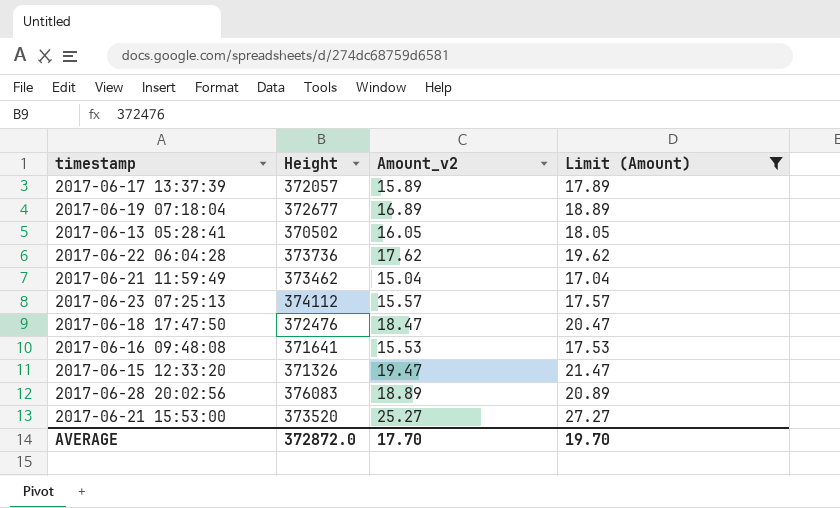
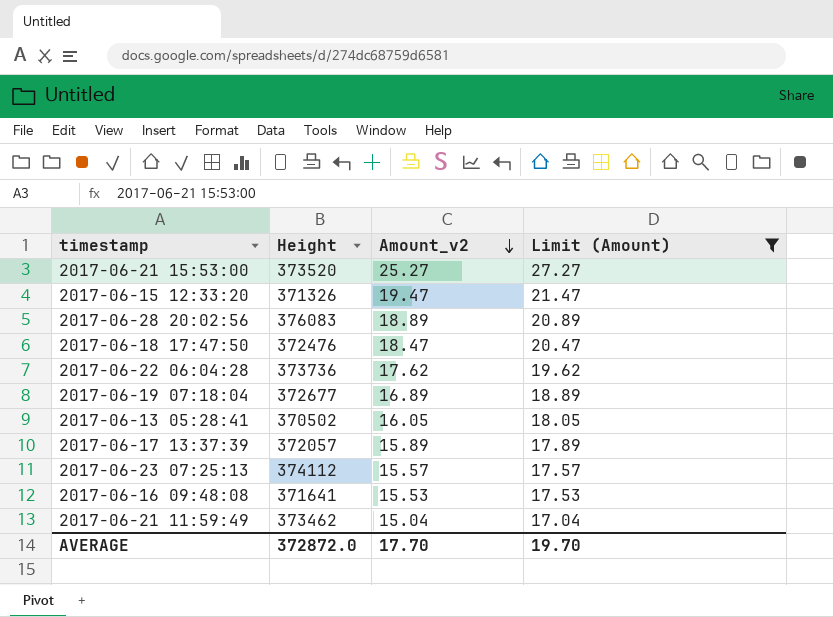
row order: none -> Amount_v2 descending

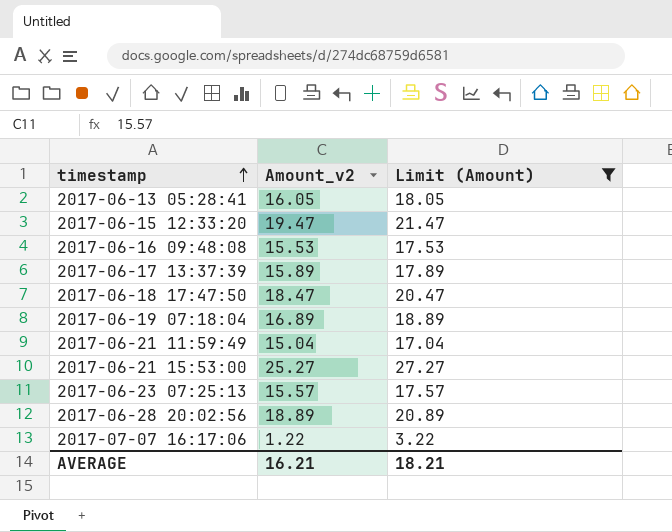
row order: Amount_v2 descending -> timestamp ascending
column Height | position: 2 -> none
row 2017-06-22 06:04:28: 373736 | 17.62 | 19.62 -> none
row 2017-07-07 16:17:06: none -> 1.22 | 3.22
AVERAGE | Amount_v2: 17.70 -> 16.21
AVERAGE | Limit (Amount): 19.70 -> 18.21

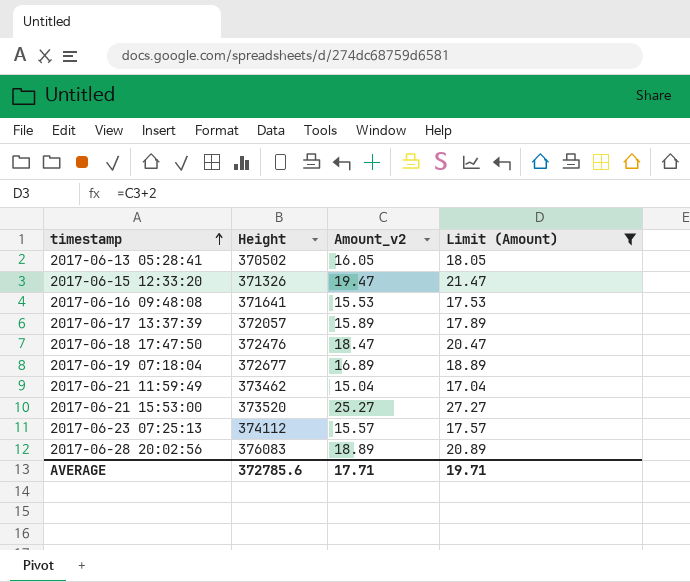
column Height | position: none -> 2
row 2017-07-07 16:17:06: 1.22 | 3.22 -> none
AVERAGE | Amount_v2: 16.21 -> 17.71
AVERAGE | Limit (Amount): 18.21 -> 19.71

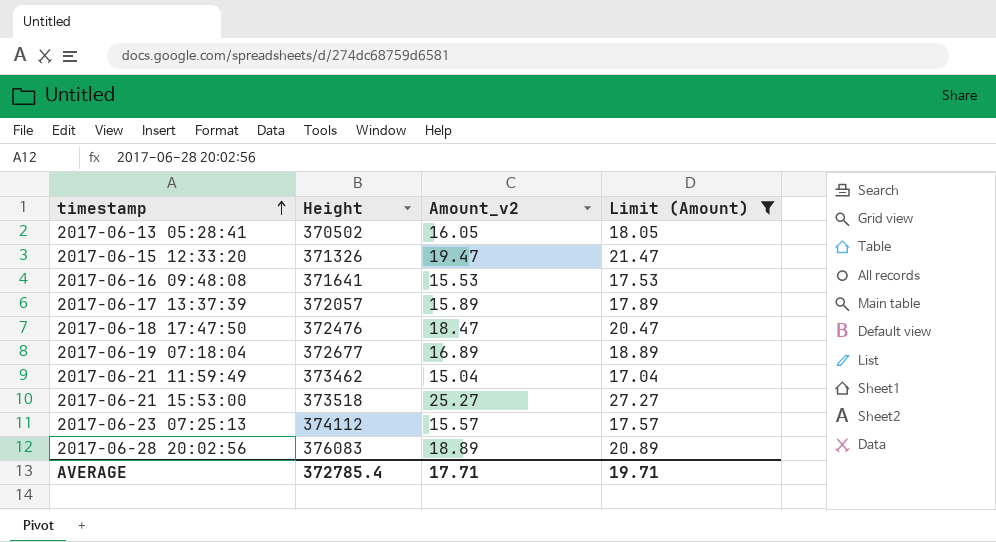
2017-06-21 15:53:00 | Height: 373520 -> 373518
AVERAGE | Height: 372785.6 -> 372785.4

